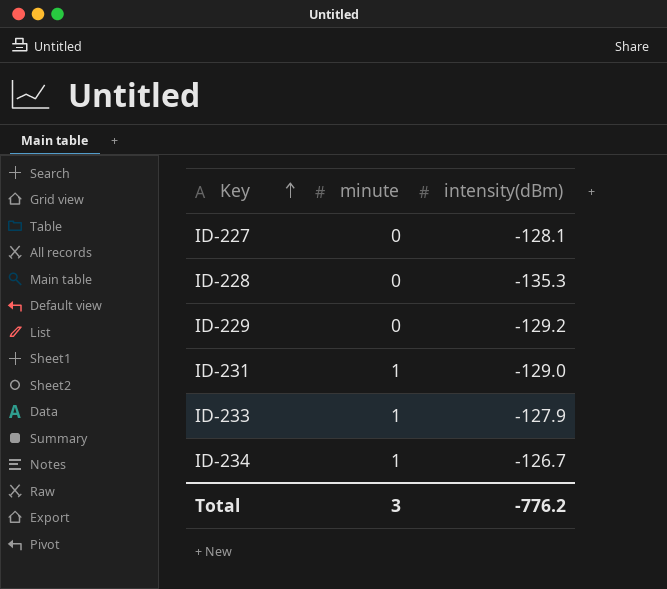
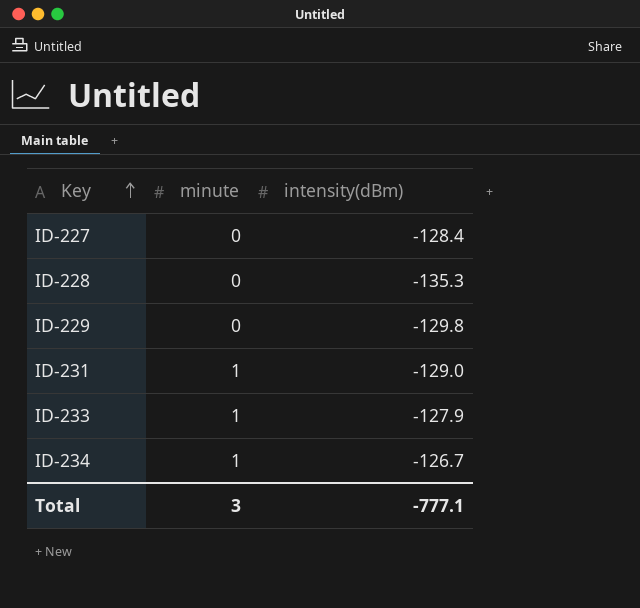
ID-227 | intensity(dBm): -128.1 -> -128.4
ID-229 | intensity(dBm): -129.2 -> -129.8
Total | intensity(dBm): -776.2 -> -777.1

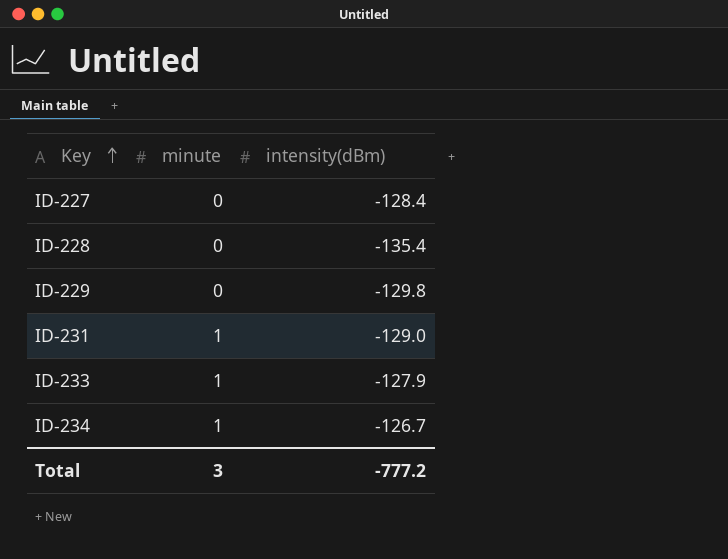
ID-228 | intensity(dBm): -135.3 -> -135.4
Total | intensity(dBm): -777.1 -> -777.2

